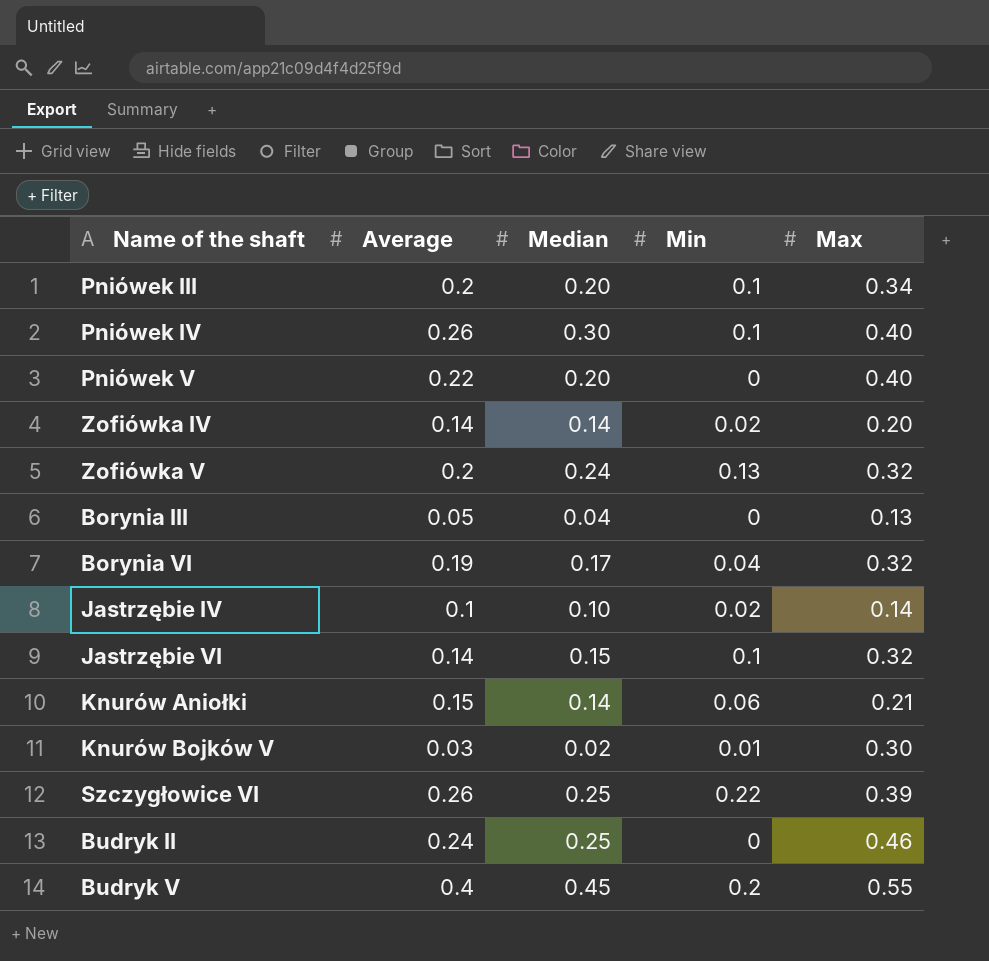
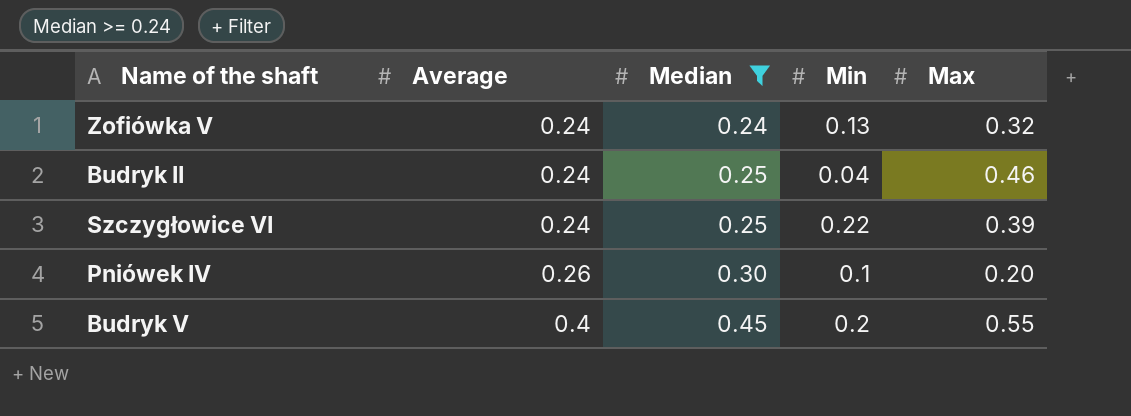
filter: none -> Median >= 0.24
row order: none -> Average ascending
Zofiówka V | Average: 0.2 -> 0.24
Budryk II | Min: 0 -> 0.04
Szczygłowice VI | Average: 0.26 -> 0.24
Pniówek IV | Max: 0.40 -> 0.20

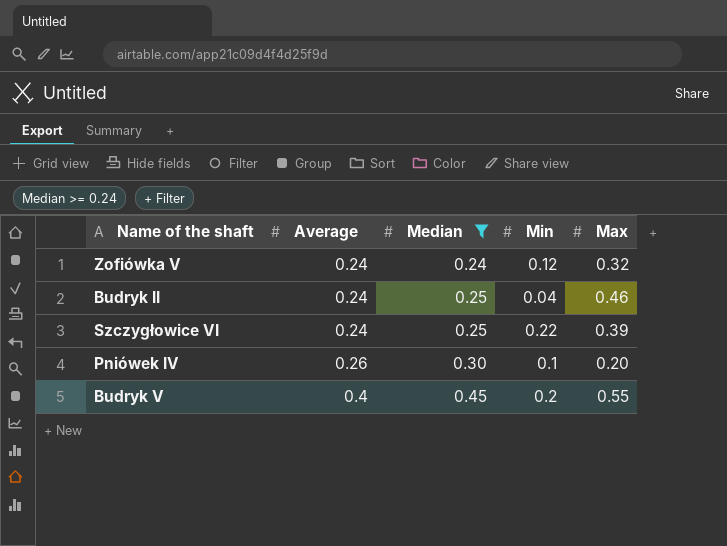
Zofiówka V | Min: 0.13 -> 0.12

